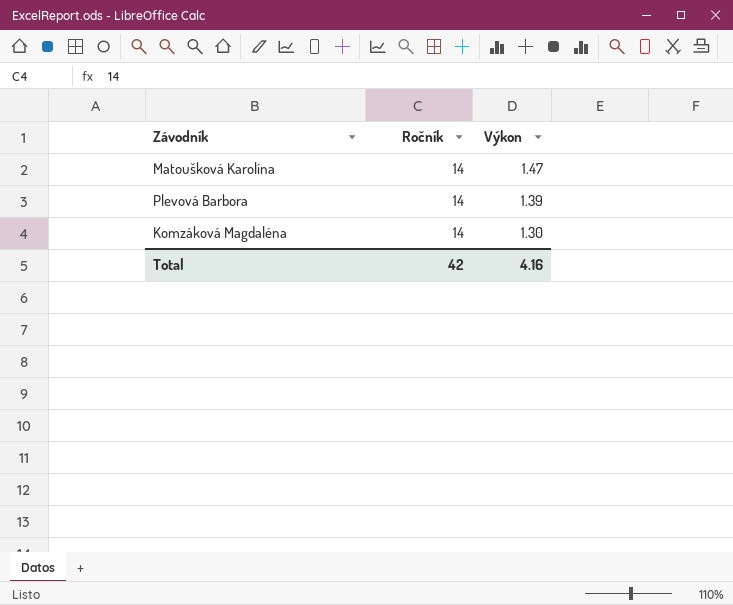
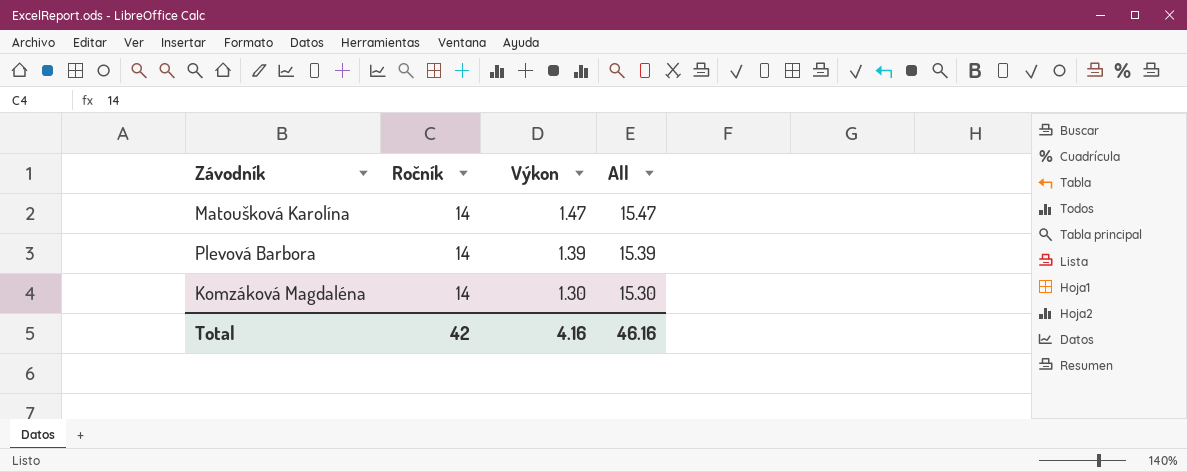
column All | formula: none -> [Ročník] + [Výkon]

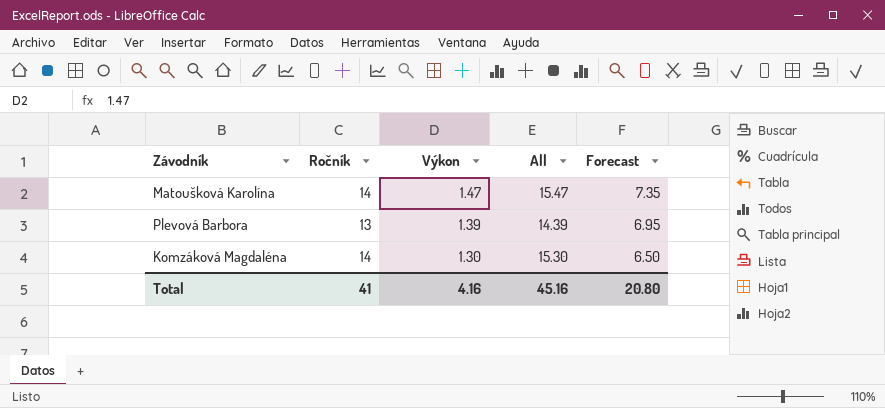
column Forecast | formula: none -> [Výkon] * 5
Plevová Barbora | Ročník: 14 -> 13
Plevová Barbora | All: 15.39 -> 14.39
Total | Ročník: 42 -> 41
Total | All: 46.16 -> 45.16

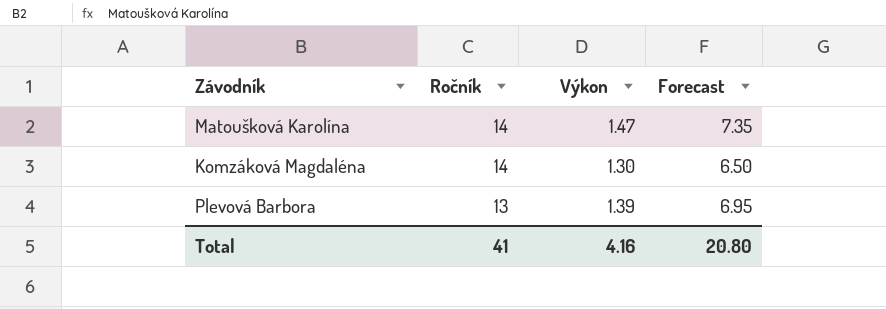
row order: Výkon descending -> Ročník descending
column All | formula: [Ročník] + [Výkon] -> none

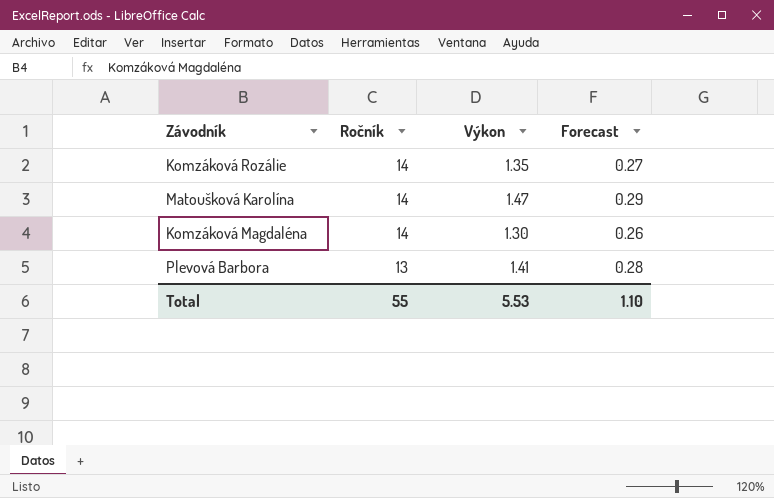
column Forecast | formula: [Výkon] * 5 -> [Výkon] * 0.2
row Komzáková Rozálie: none -> 14 | 1.35 | 0.27
Plevová Barbora | Výkon: 1.39 -> 1.41
Total | Ročník: 41 -> 55
Total | Výkon: 4.16 -> 5.53
Total | Forecast: 20.80 -> 1.10

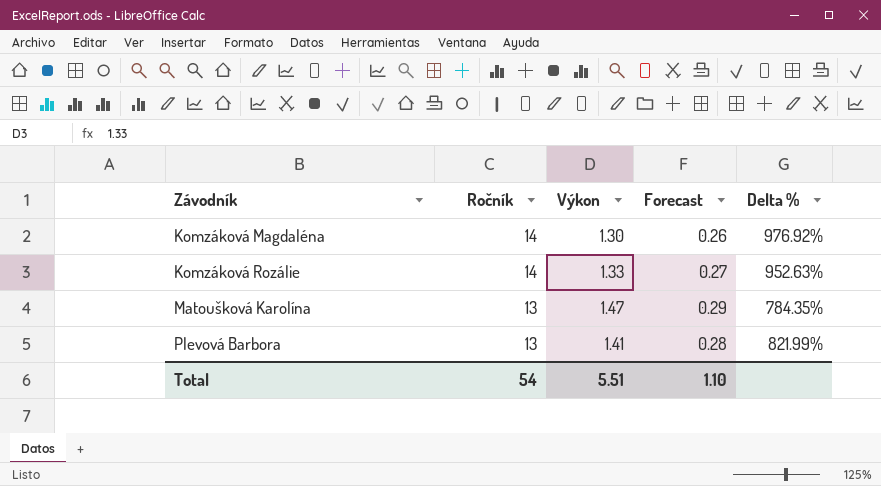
row order: Ročník descending -> Závodník ascending
column Delta % | formula: none -> ([Ročník] - [Výkon]) / [Výkon]
Komzáková Rozálie | Výkon: 1.35 -> 1.33
Matoušková Karolína | Ročník: 14 -> 13
Total | Ročník: 55 -> 54
Total | Výkon: 5.53 -> 5.51

